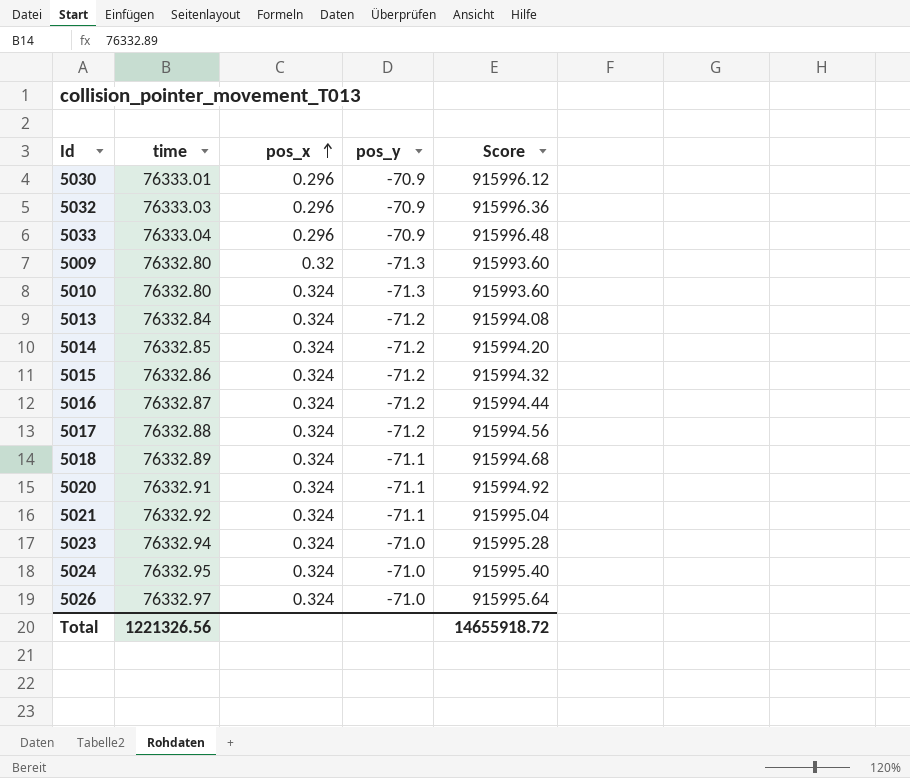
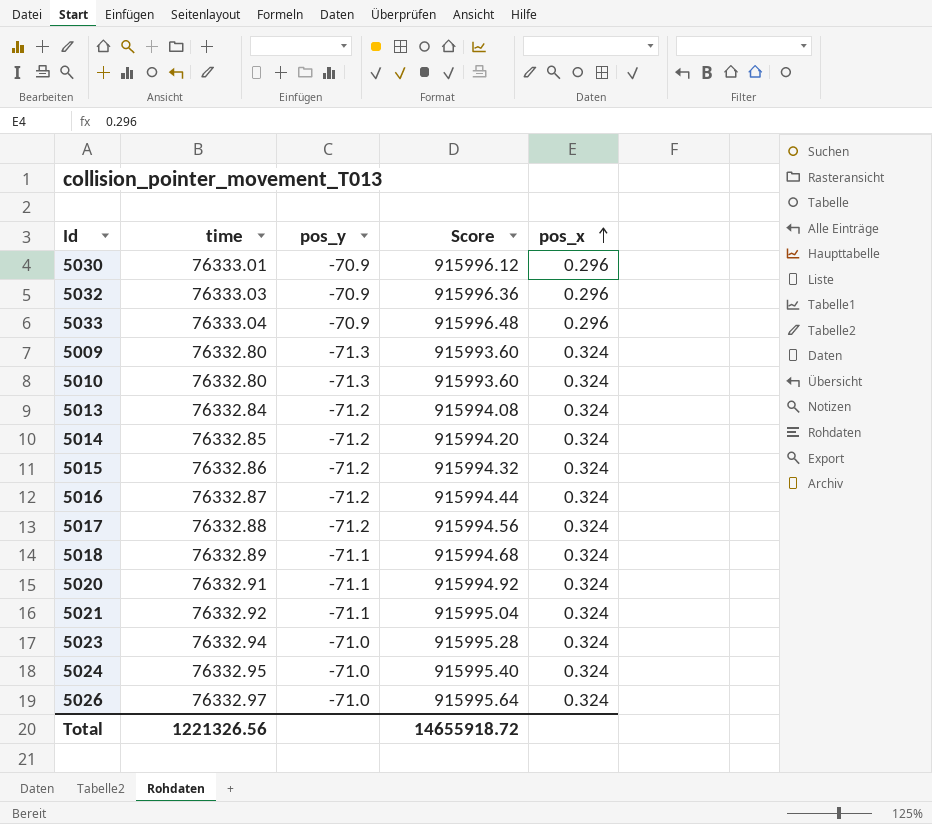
column pos_x | position: 3 -> 5
5009 | pos_x: 0.32 -> 0.324

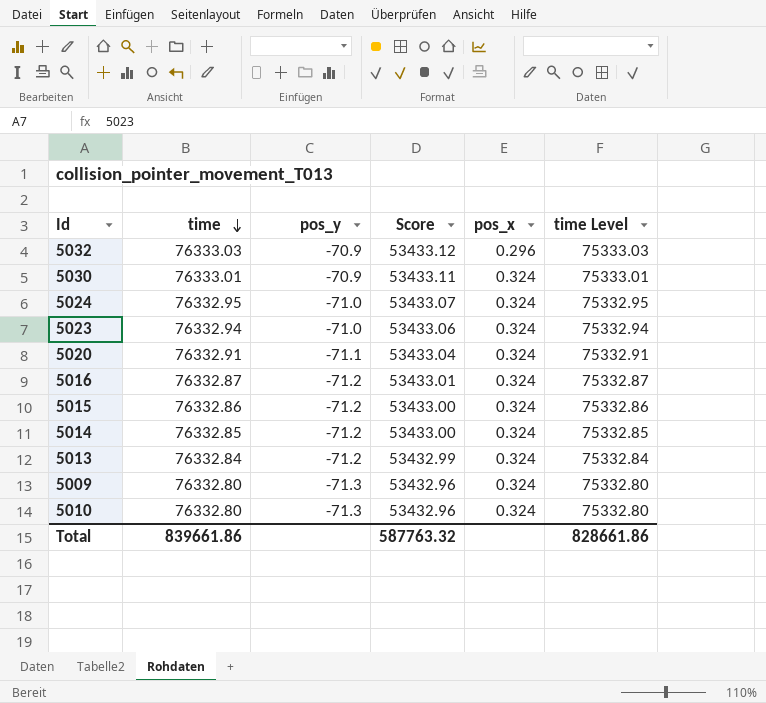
row order: pos_x ascending -> time descending
column Score | formula: [time] * 12 -> [time] * 0.7
column time Level | formula: none -> [time] - 1000
row 5033: 76333.04 | -70.9 | 915996.48 | 0.296 -> none
row 5017: 76332.88 | -71.2 | 915994.56 | 0.324 -> none
row 5018: 76332.89 | -71.1 | 915994.68 | 0.324 -> none
row 5021: 76332.92 | -71.1 | 915995.04 | 0.324 -> none
row 5026: 76332.97 | -71.0 | 915995.64 | 0.324 -> none
5030 | pos_x: 0.296 -> 0.324
Total | time: 1221326.56 -> 839661.86
Total | Score: 14655918.72 -> 587763.32

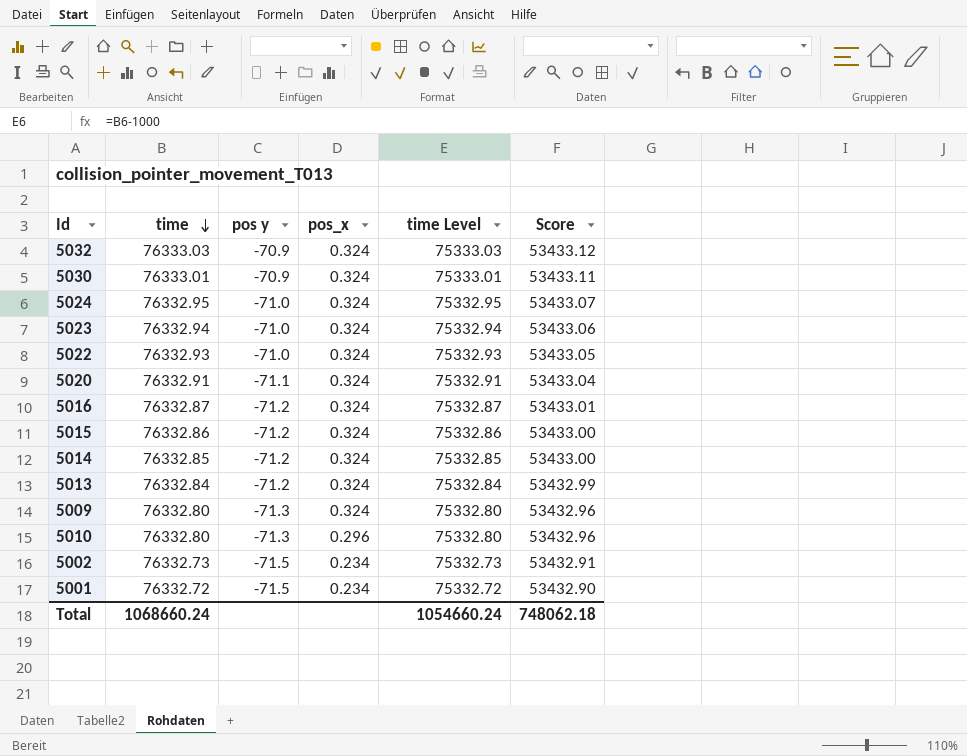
column name: pos_y -> pos y
column Score | position: 4 -> 6
5032 | pos_x: 0.296 -> 0.324
row 5022: none -> 76332.93 | -71.0 | 0.324 | 75332.93 | 53433.05
5010 | pos_x: 0.324 -> 0.296
row 5002: none -> 76332.73 | -71.5 | 0.234 | 75332.73 | 53432.91
row 5001: none -> 76332.72 | -71.5 | 0.234 | 75332.72 | 53432.90
Total | time: 839661.86 -> 1068660.24
Total | time Level: 828661.86 -> 1054660.24
Total | Score: 587763.32 -> 748062.18

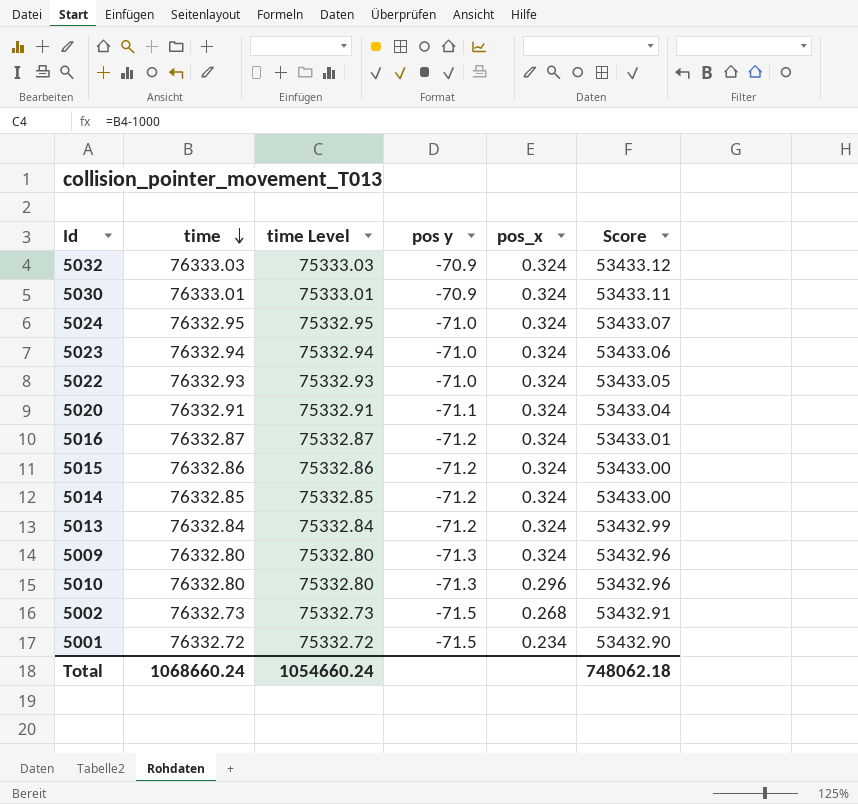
column time Level | position: 5 -> 3
5002 | pos_x: 0.234 -> 0.268

